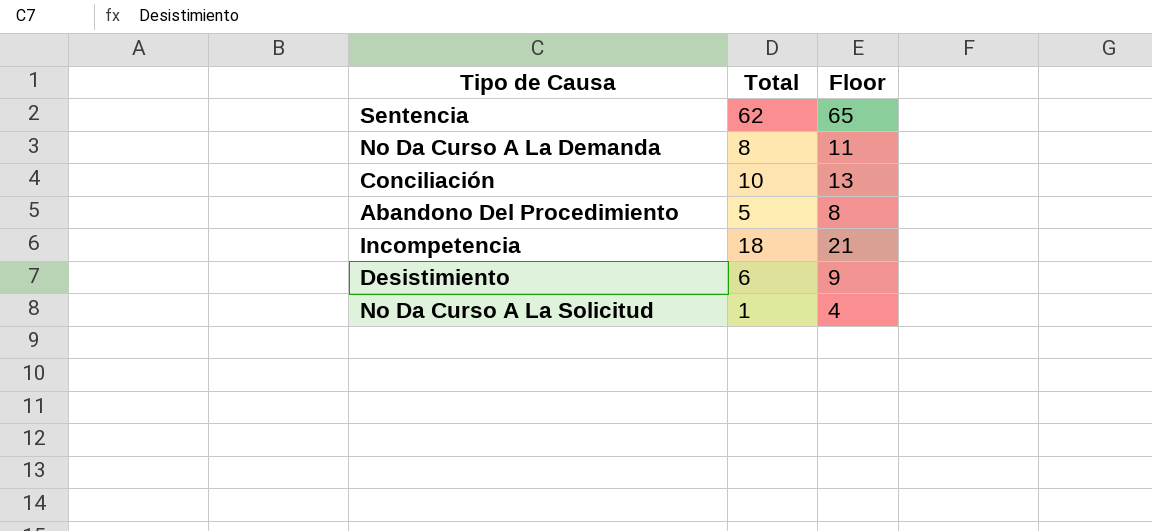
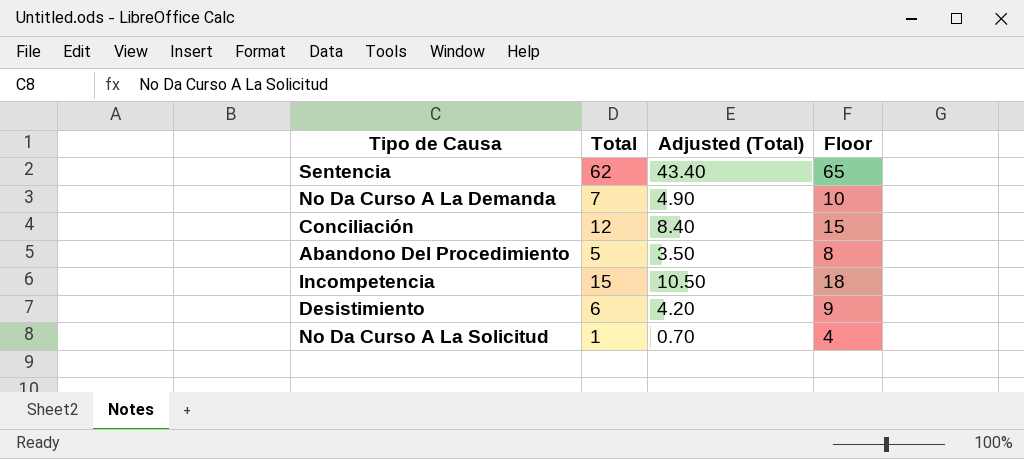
column Adjusted (Total) | formula: none -> [Total] * 0.7
No Da Curso A La Demanda | Total: 8 -> 7
No Da Curso A La Demanda | Floor: 11 -> 10
Conciliación | Total: 10 -> 12
Conciliación | Floor: 13 -> 15
Incompetencia | Total: 18 -> 15
Incompetencia | Floor: 21 -> 18

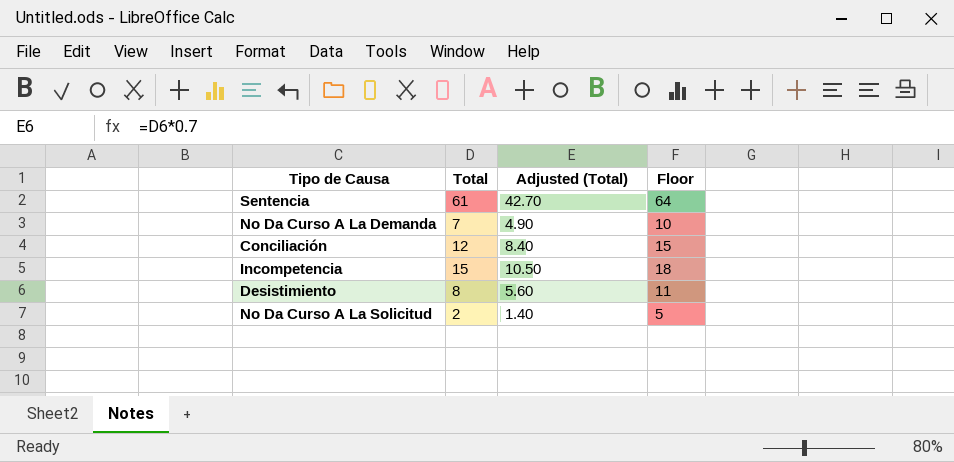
row Abandono Del Procedimiento: 5 | 3.50 | 8 -> none
Sentencia | Total: 62 -> 61
Sentencia | Adjusted (Total): 43.40 -> 42.70
Sentencia | Floor: 65 -> 64
Desistimiento | Total: 6 -> 8
Desistimiento | Adjusted (Total): 4.20 -> 5.60
Desistimiento | Floor: 9 -> 11
No Da Curso A La Solicitud | Total: 1 -> 2
No Da Curso A La Solicitud | Adjusted (Total): 0.70 -> 1.40
No Da Curso A La Solicitud | Floor: 4 -> 5

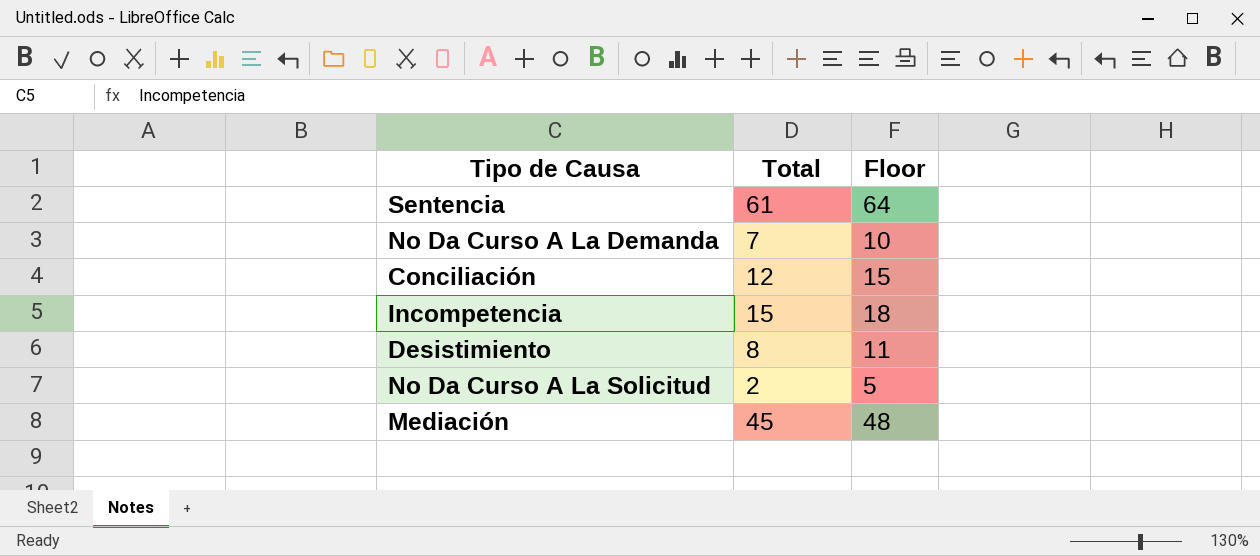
column Adjusted (Total) | formula: [Total] * 0.7 -> none
row Mediación: none -> 45 | 48

